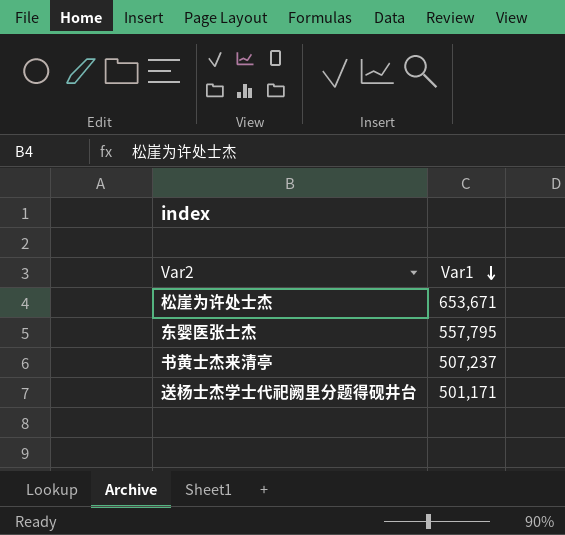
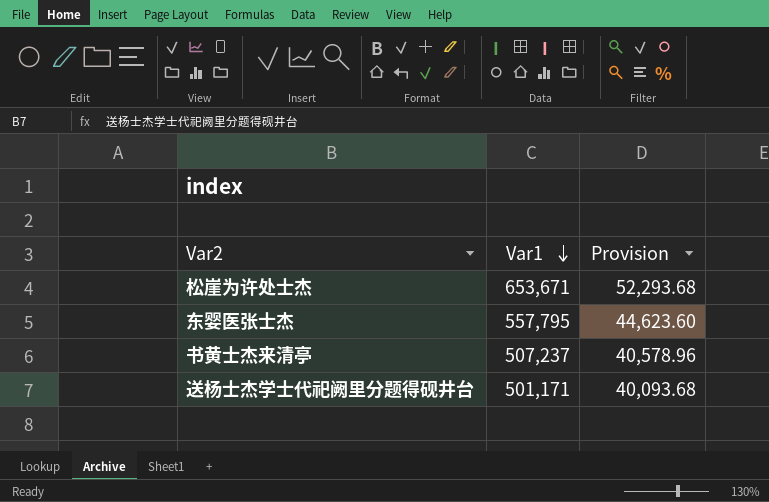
column Provision | formula: none -> [Var1] * 0.08

